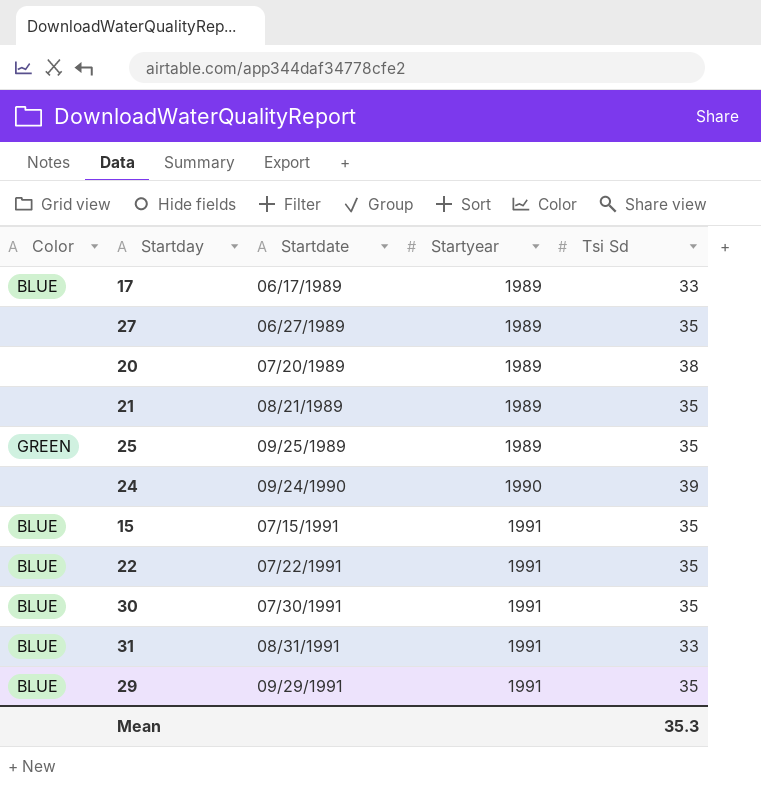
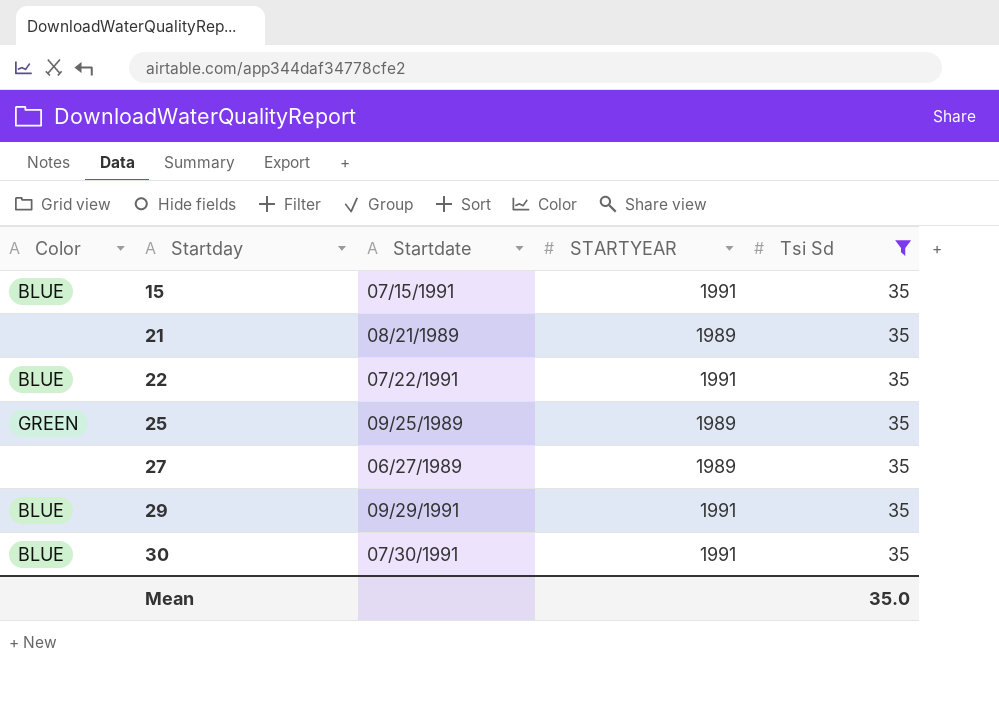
filter: none -> Tsi Sd = 35
row order: Startdate ascending -> Startday ascending
column name: Startyear -> STARTYEAR
Mean | Tsi Sd: 35.3 -> 35.0

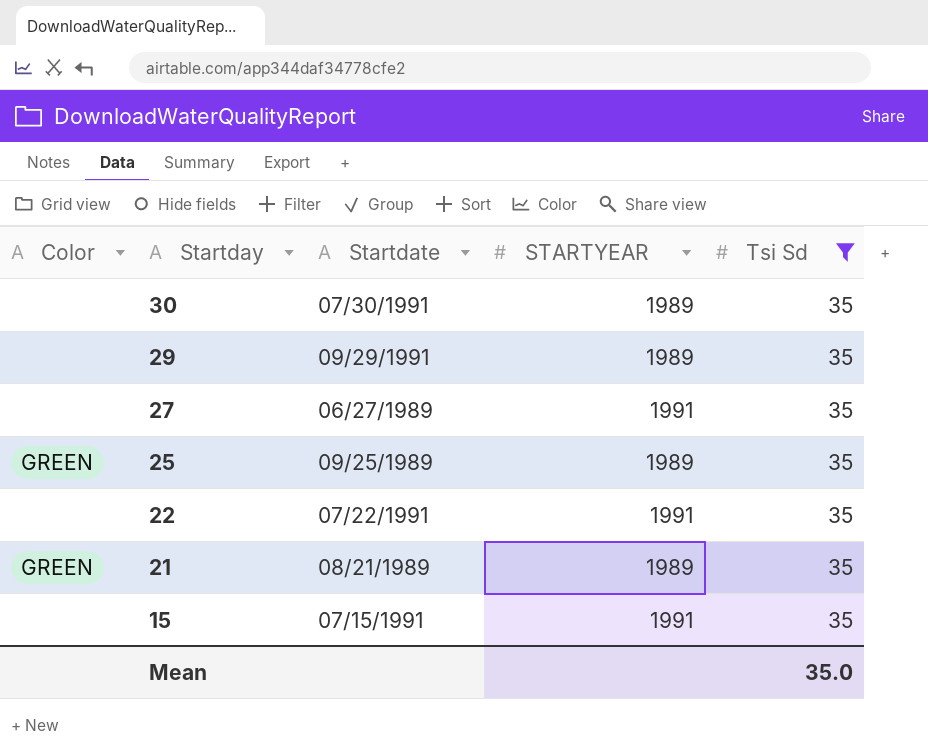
row order: Startday ascending -> Startday descending
30 | Color: BLUE -> none
30 | STARTYEAR: 1991 -> 1989
29 | Color: BLUE -> none
29 | STARTYEAR: 1991 -> 1989
27 | STARTYEAR: 1989 -> 1991
22 | Color: BLUE -> none
21 | Color: none -> GREEN
15 | Color: BLUE -> none

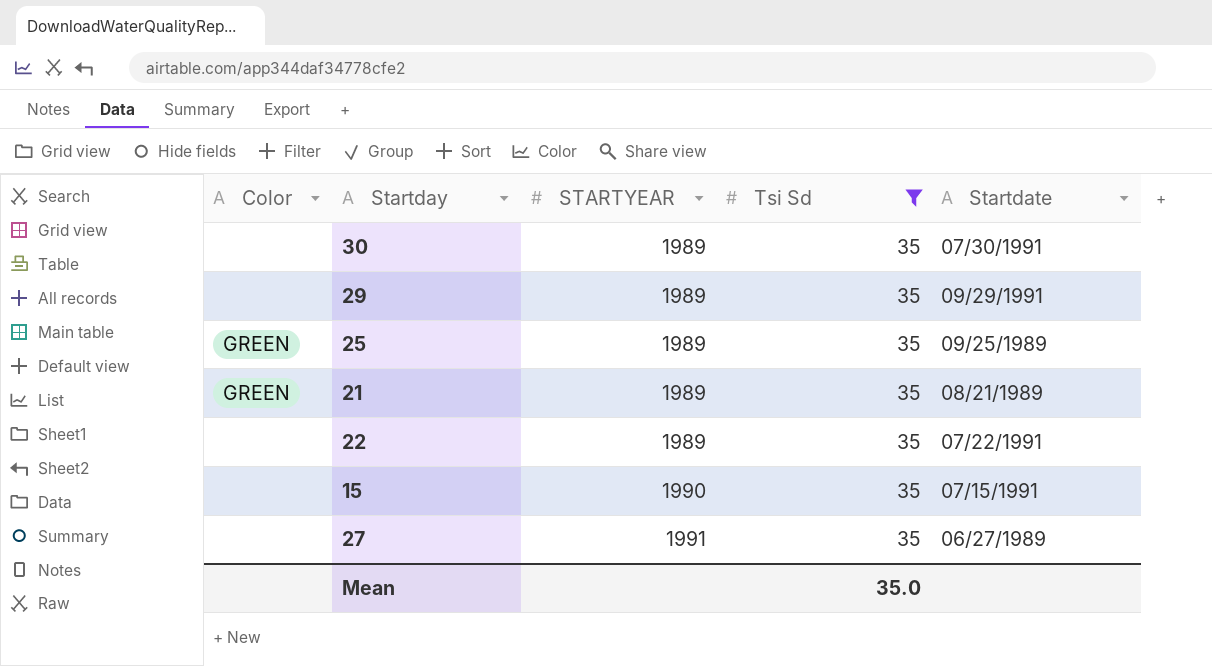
row order: Startday descending -> STARTYEAR ascending
column Startdate | position: 3 -> 5
22 | STARTYEAR: 1991 -> 1989
15 | STARTYEAR: 1991 -> 1990

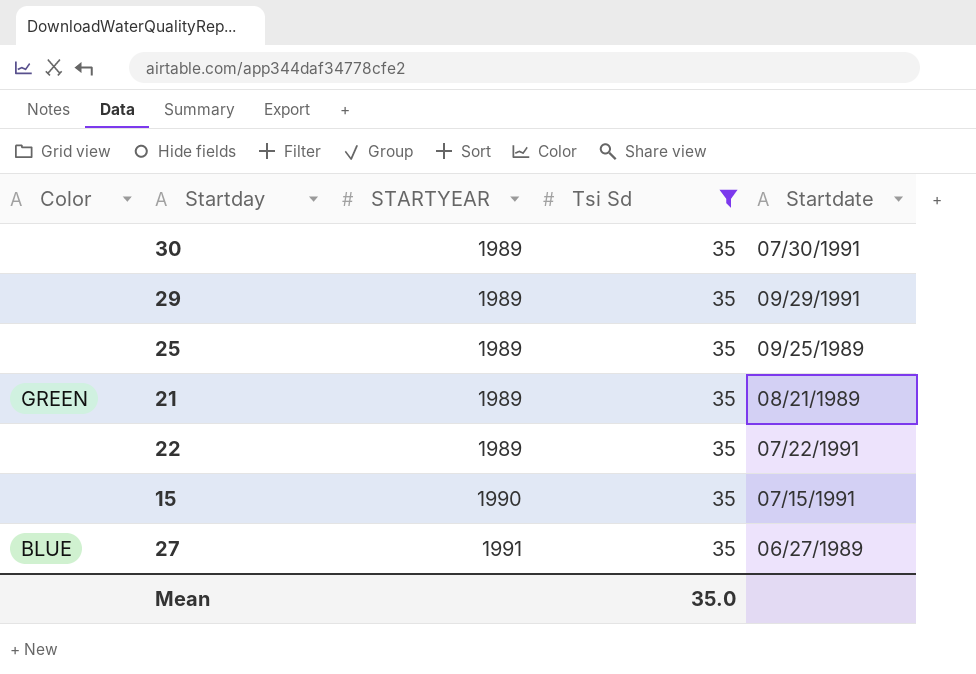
25 | Color: GREEN -> none
27 | Color: none -> BLUE

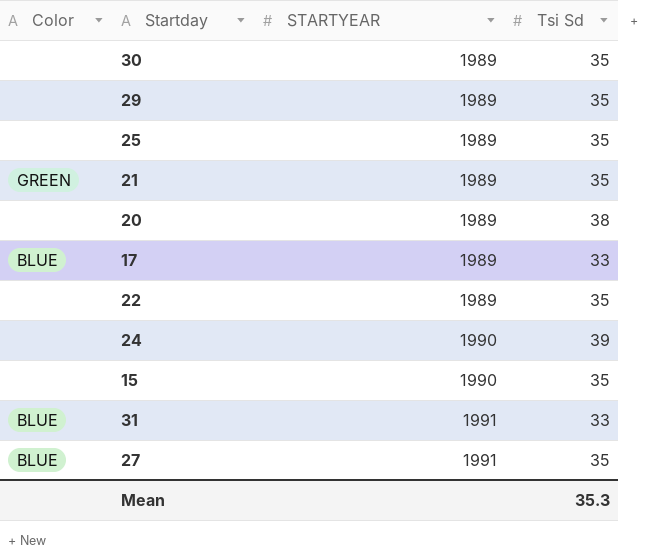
filter: Tsi Sd = 35 -> none
column Startdate | position: 5 -> none
Mean | Tsi Sd: 35.0 -> 35.3

